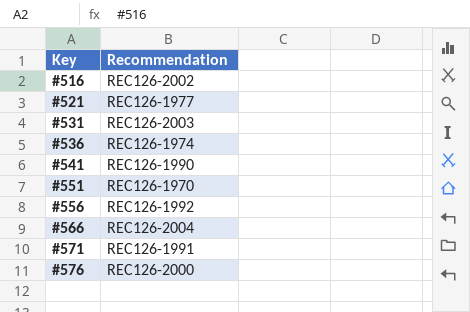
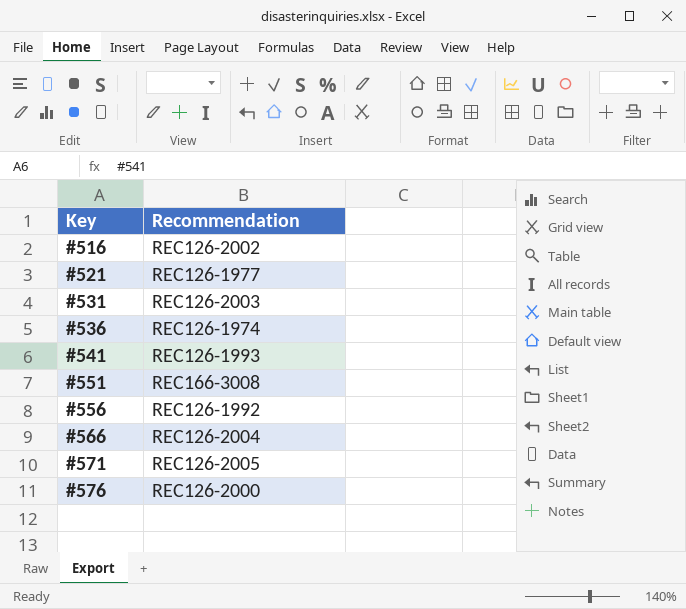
#541 | Recommendation: REC126-1990 -> REC126-1993
#551 | Recommendation: REC126-1970 -> REC166-3008
#571 | Recommendation: REC126-1991 -> REC126-2005

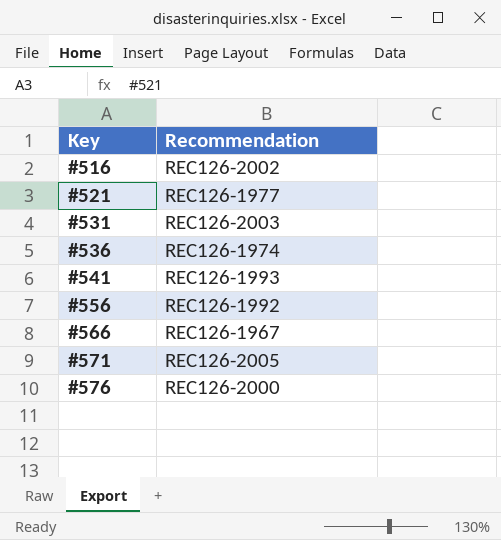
row #551: REC166-3008 -> none
#566 | Recommendation: REC126-2004 -> REC126-1967

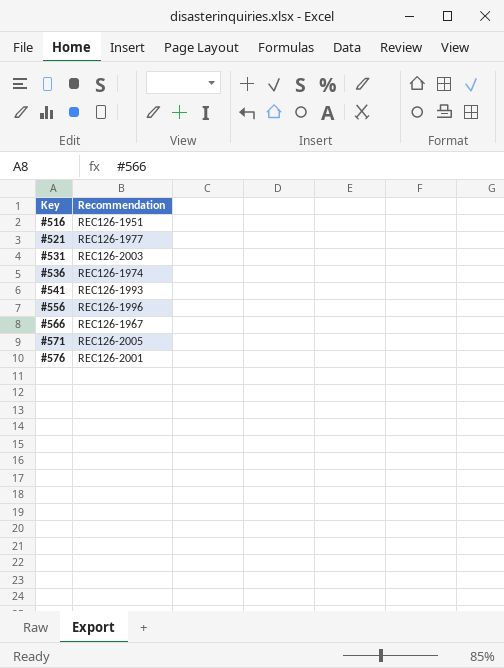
#516 | Recommendation: REC126-2002 -> REC126-1951
#556 | Recommendation: REC126-1992 -> REC126-1996
#576 | Recommendation: REC126-2000 -> REC126-2001

